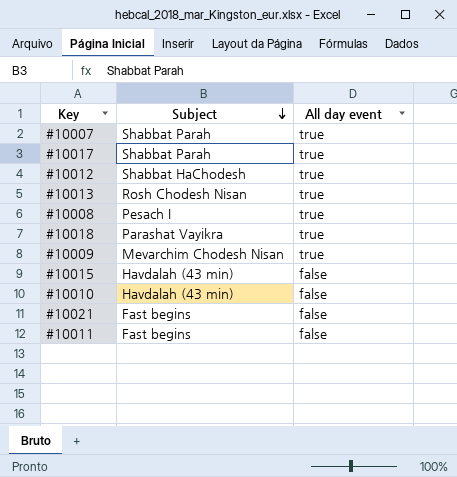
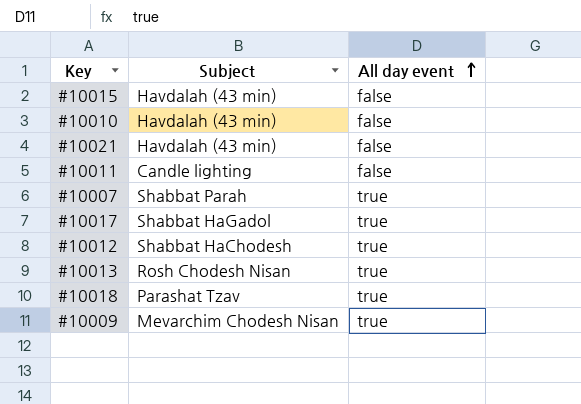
row order: Subject descending -> All day event ascending
row #10008: Pesach I | true -> none
#10021 | Subject: Fast begins -> Havdalah (43 min)
#10011 | Subject: Fast begins -> Candle lighting
#10017 | Subject: Shabbat Parah -> Shabbat HaGadol
#10018 | Subject: Parashat Vayikra -> Parashat Tzav

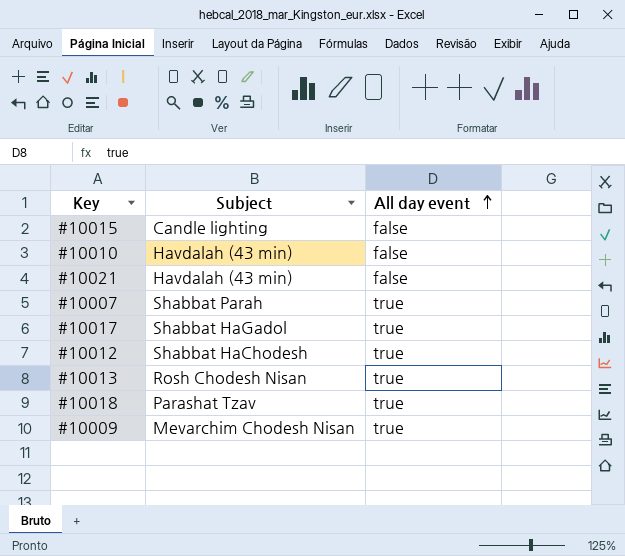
row #10011: Candle lighting | false -> none
#10015 | Subject: Havdalah (43 min) -> Candle lighting

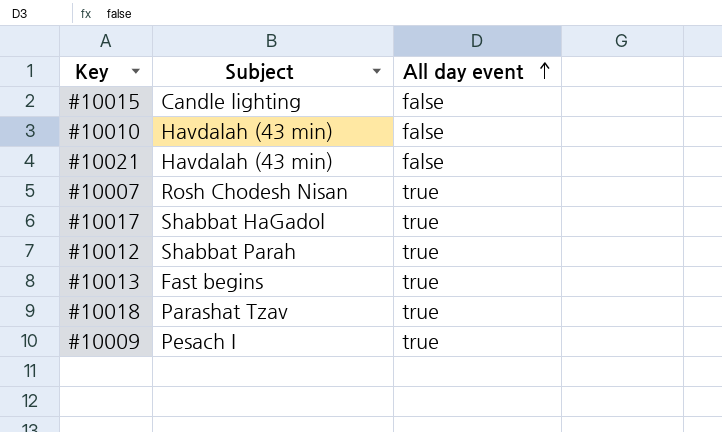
#10007 | Subject: Shabbat Parah -> Rosh Chodesh Nisan
#10012 | Subject: Shabbat HaChodesh -> Shabbat Parah
#10013 | Subject: Rosh Chodesh Nisan -> Fast begins
#10009 | Subject: Mevarchim Chodesh Nisan -> Pesach I

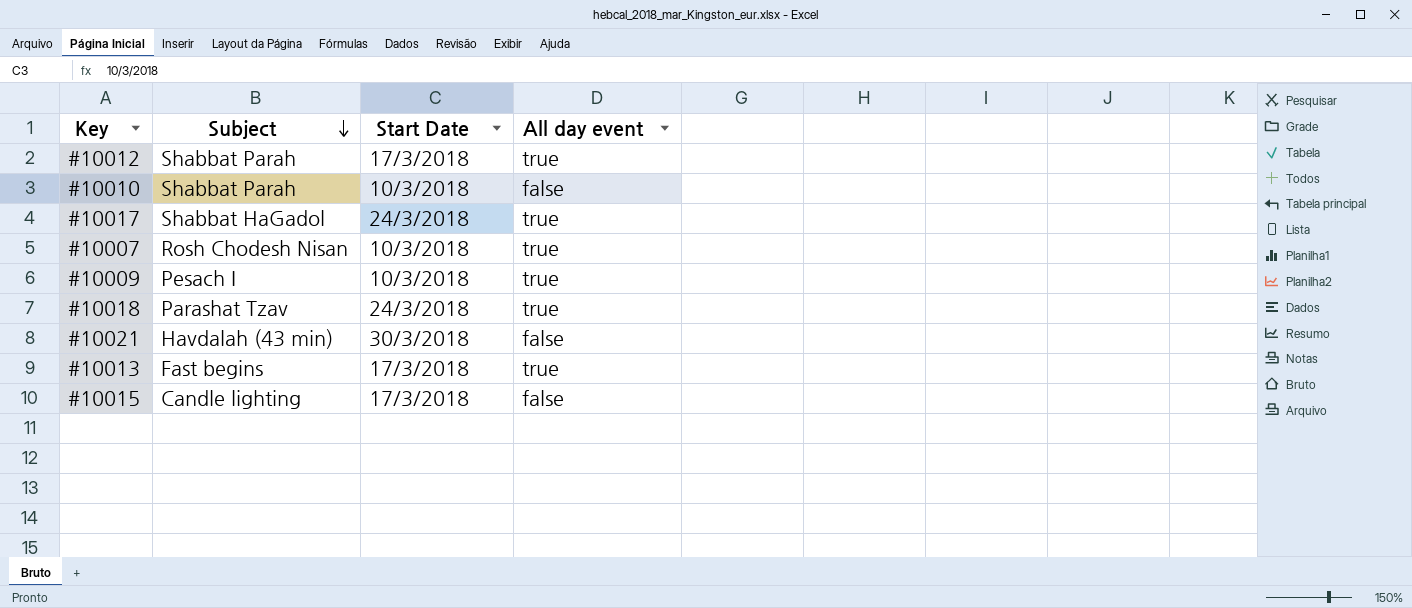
row order: All day event ascending -> Subject descending
column Start Date | position: none -> 3
#10010 | Subject: Havdalah (43 min) -> Shabbat Parah

